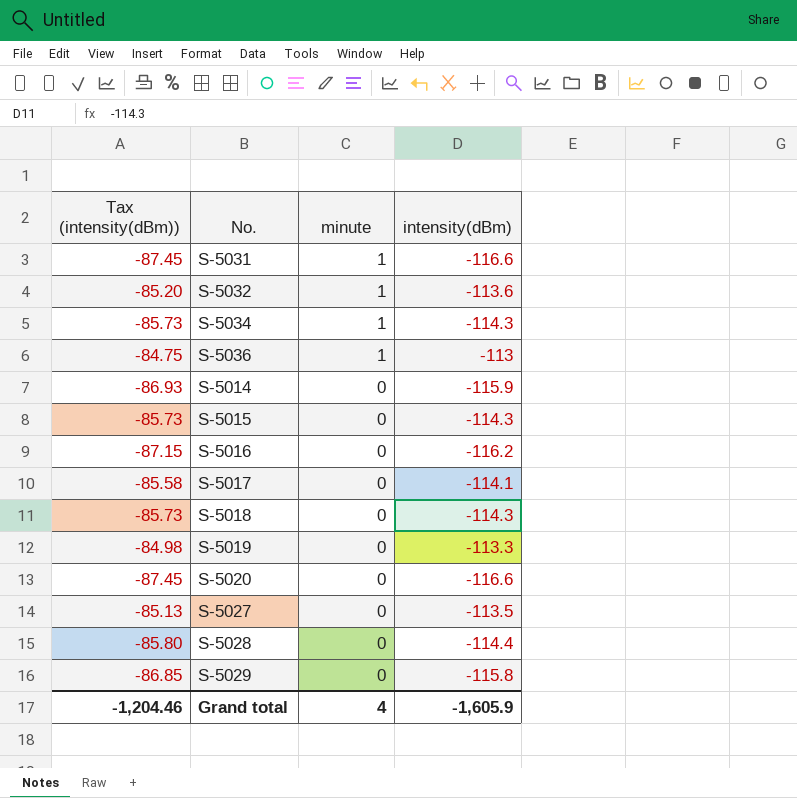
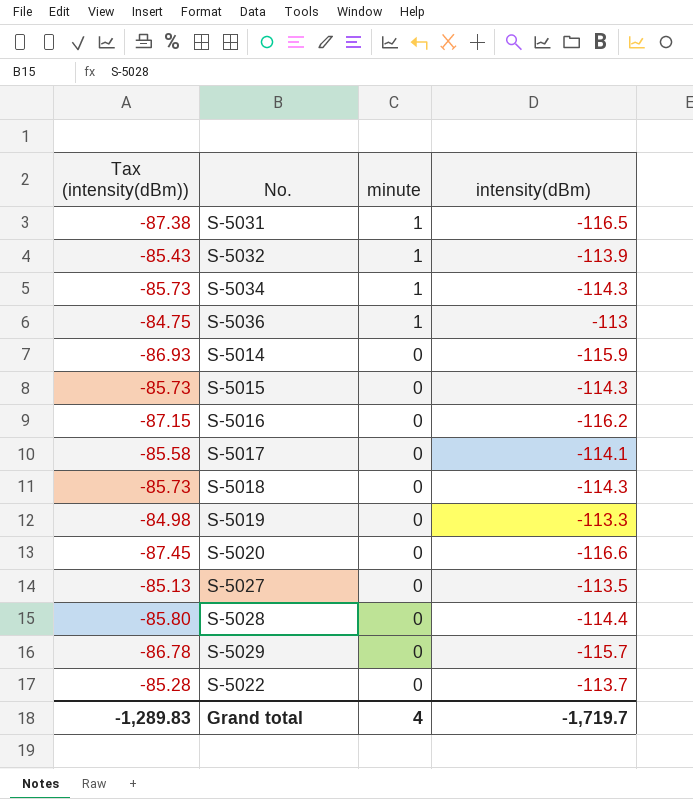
S-5031 | Tax (intensity(dBm)): -87.45 -> -87.38
S-5031 | intensity(dBm): -116.6 -> -116.5
S-5032 | Tax (intensity(dBm)): -85.20 -> -85.43
S-5032 | intensity(dBm): -113.6 -> -113.9
S-5029 | Tax (intensity(dBm)): -86.85 -> -86.78
S-5029 | intensity(dBm): -115.8 -> -115.7
row S-5022: none -> -85.28 | 0 | -113.7
Grand total | Tax (intensity(dBm)): -1,204.46 -> -1,289.83
Grand total | intensity(dBm): -1,605.9 -> -1,719.7

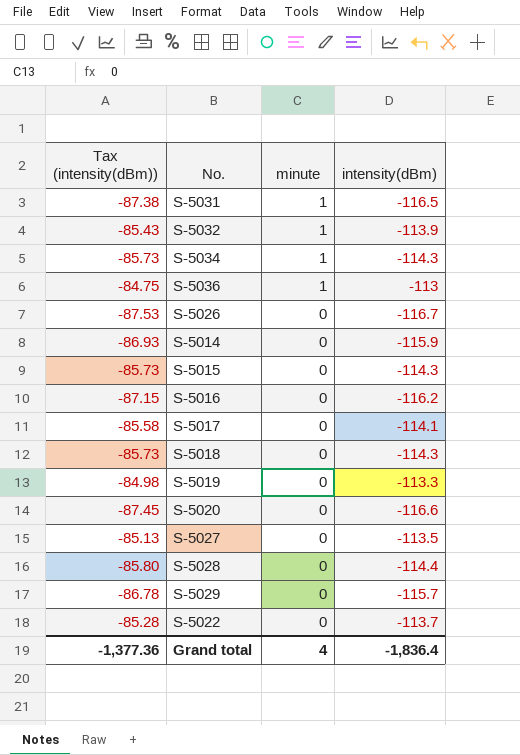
row S-5026: none -> -87.53 | 0 | -116.7
Grand total | Tax (intensity(dBm)): -1,289.83 -> -1,377.36
Grand total | intensity(dBm): -1,719.7 -> -1,836.4

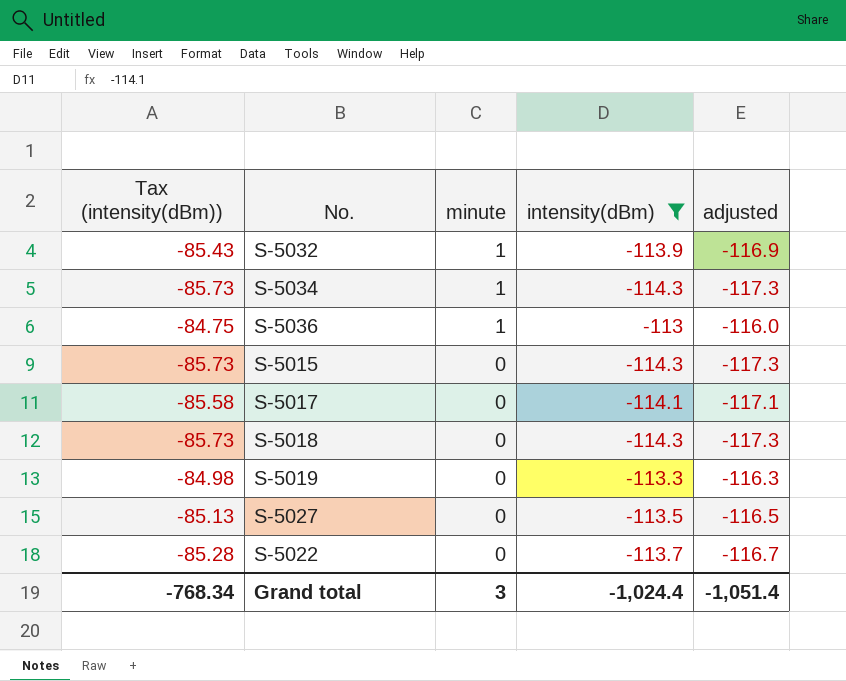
filter: none -> intensity(dBm) >= -114.3
column adjusted | formula: none -> [intensity(dBm)] - 3
Grand total | Tax (intensity(dBm)): -1,377.36 -> -768.34
Grand total | minute: 4 -> 3
Grand total | intensity(dBm): -1,836.4 -> -1,024.4

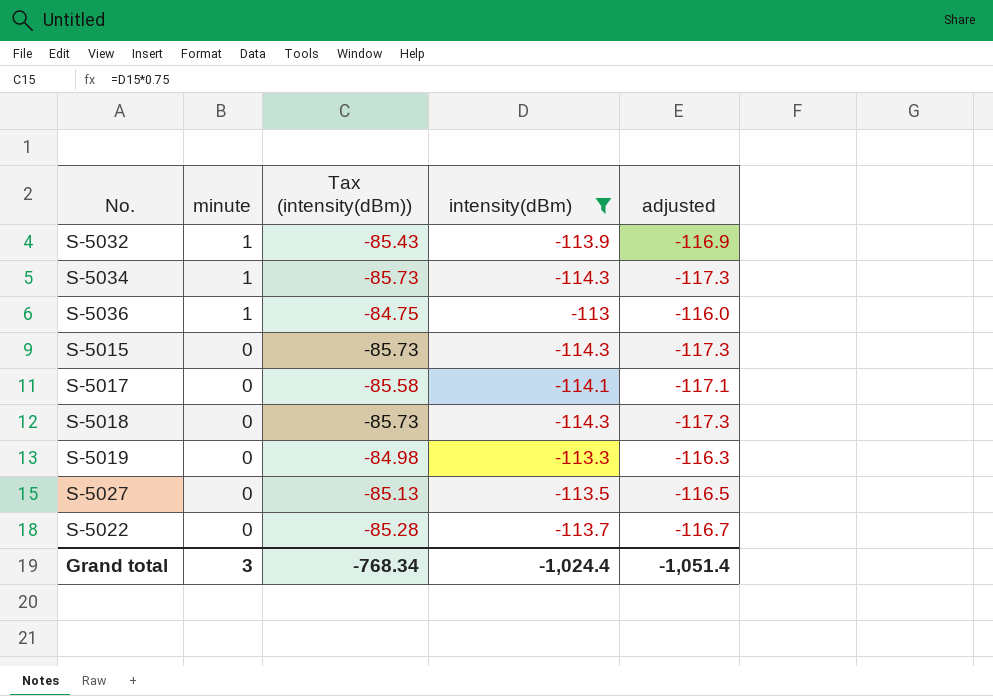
column Tax (intensity(dBm)) | position: 1 -> 3

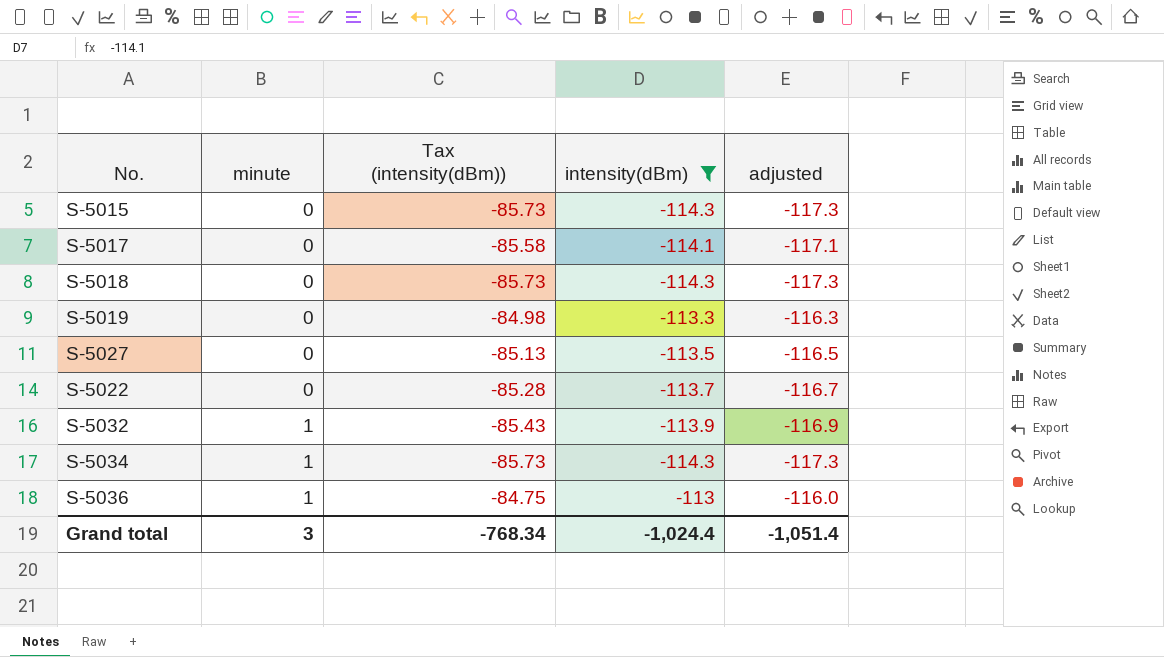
row order: minute descending -> minute ascending

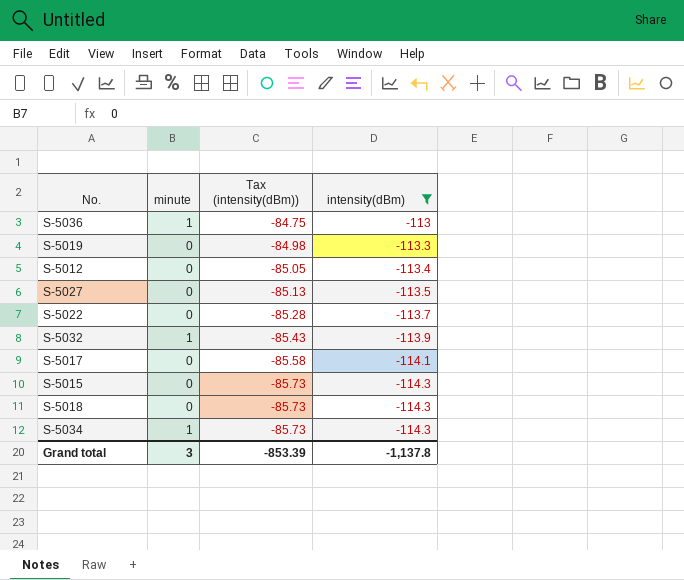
row order: minute ascending -> Tax (intensity(dBm)) descending
column adjusted | formula: [intensity(dBm)] - 3 -> none
row S-5012: none -> 0 | -85.05 | -113.4
Grand total | Tax (intensity(dBm)): -768.34 -> -853.39
Grand total | intensity(dBm): -1,024.4 -> -1,137.8

